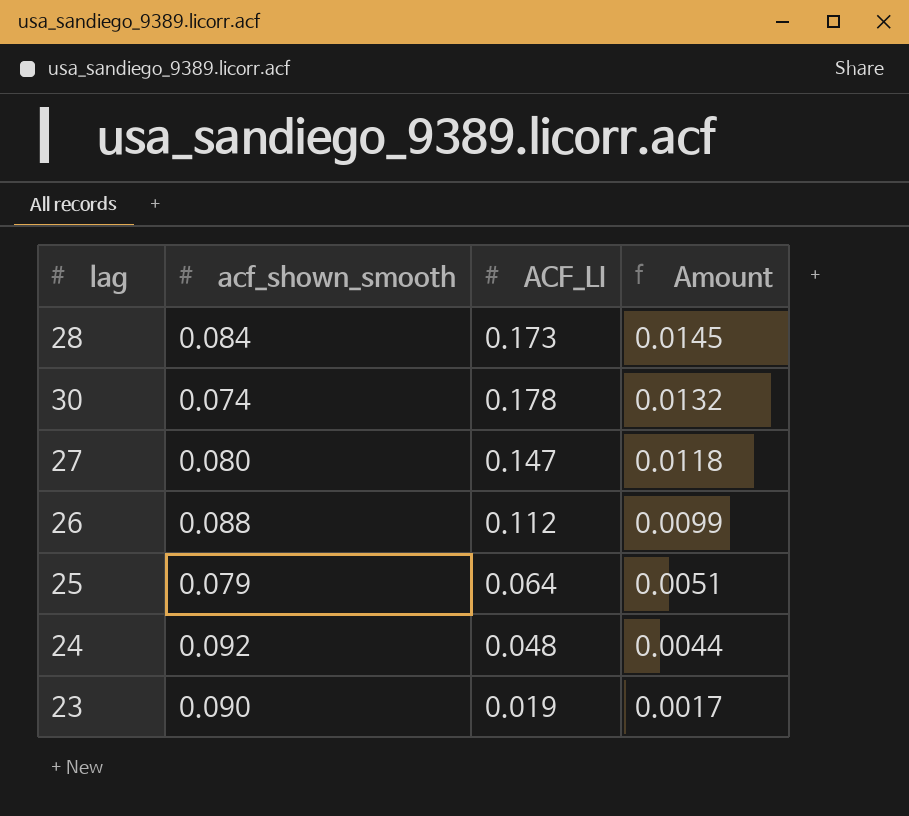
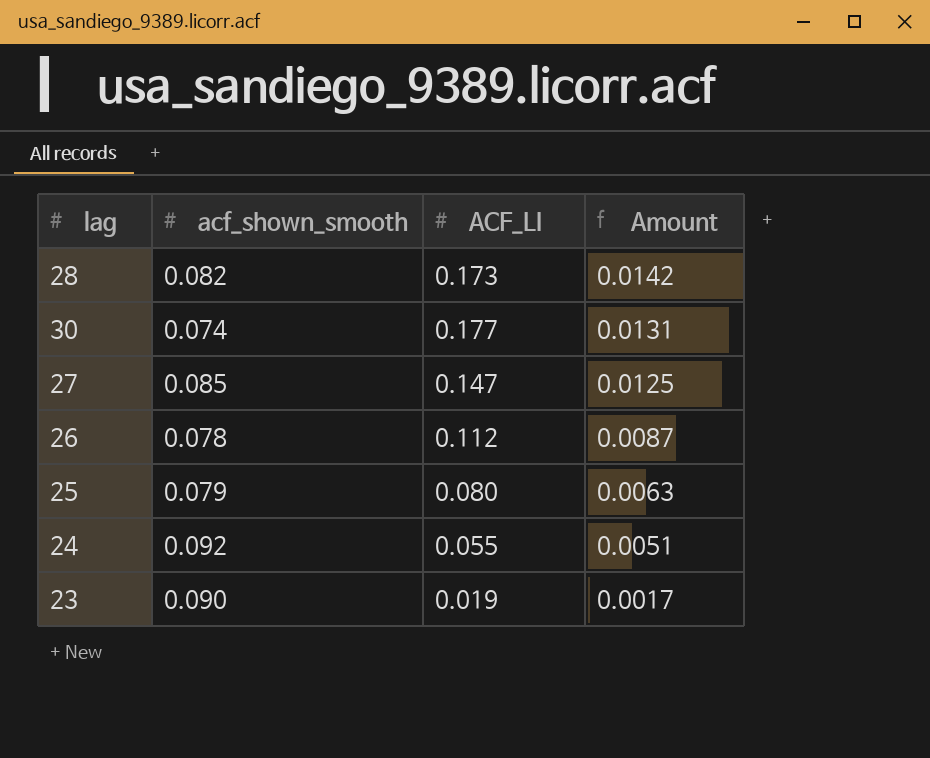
28 | acf_shown_smooth: 0.084 -> 0.082
28 | Amount: 0.0145 -> 0.0142
30 | ACF_LI: 0.178 -> 0.177
30 | Amount: 0.0132 -> 0.0131
27 | acf_shown_smooth: 0.080 -> 0.085
27 | Amount: 0.0118 -> 0.0125
26 | acf_shown_smooth: 0.088 -> 0.078
26 | Amount: 0.0099 -> 0.0087
25 | ACF_LI: 0.064 -> 0.080
25 | Amount: 0.0051 -> 0.0063
24 | ACF_LI: 0.048 -> 0.055
24 | Amount: 0.0044 -> 0.0051

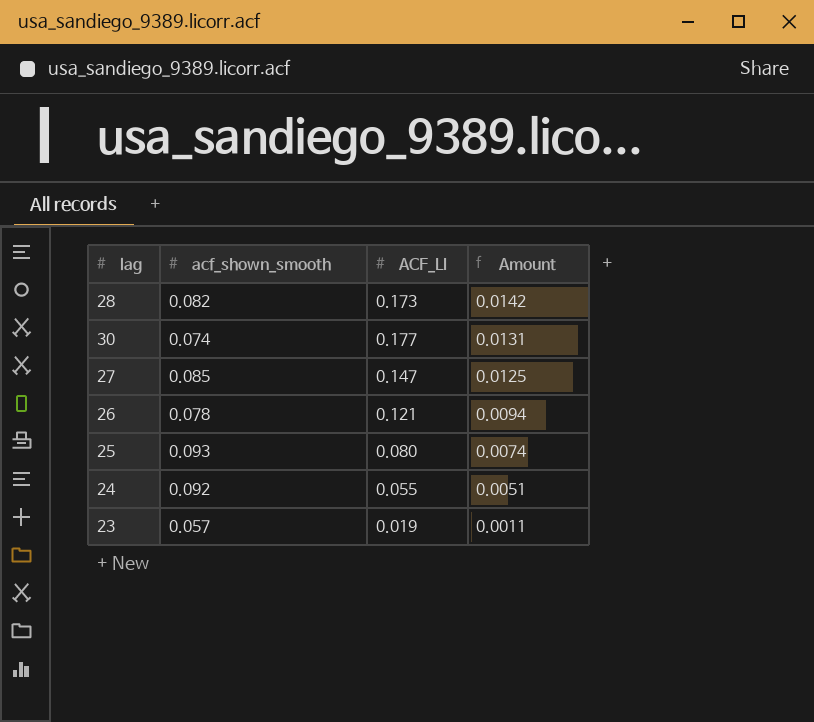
26 | ACF_LI: 0.112 -> 0.121
26 | Amount: 0.0087 -> 0.0094
25 | acf_shown_smooth: 0.079 -> 0.093
25 | Amount: 0.0063 -> 0.0074
23 | acf_shown_smooth: 0.090 -> 0.057
23 | Amount: 0.0017 -> 0.0011

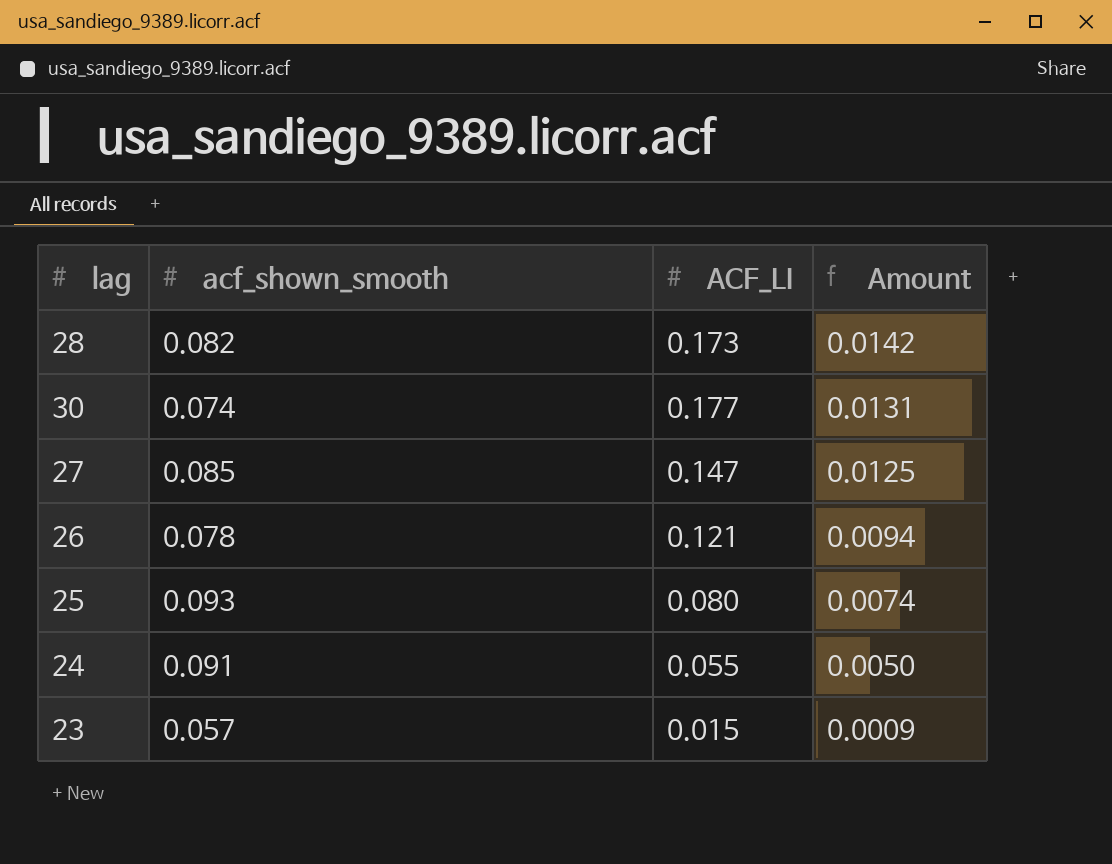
24 | acf_shown_smooth: 0.092 -> 0.091
24 | Amount: 0.0051 -> 0.0050
23 | ACF_LI: 0.019 -> 0.015
23 | Amount: 0.0011 -> 0.0009

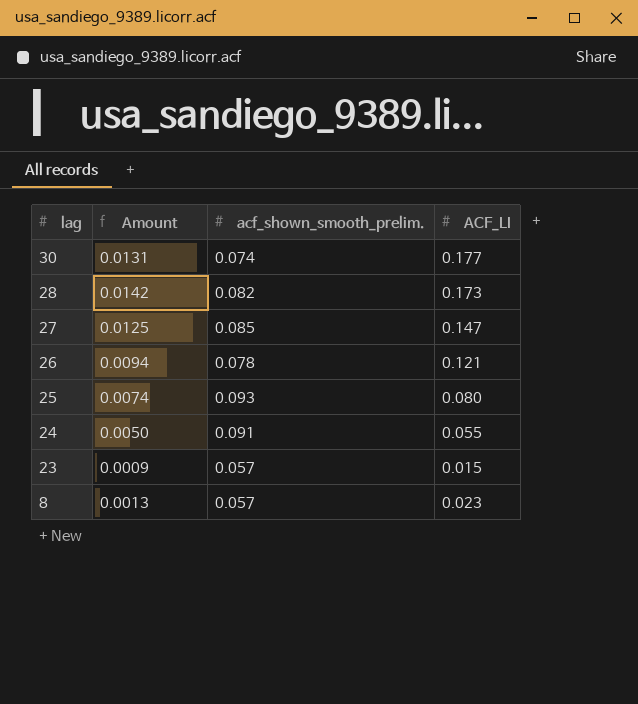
row order: Amount descending -> lag descending
column Amount | position: 4 -> 2
column name: acf_shown_smooth -> acf_shown_smooth_prelim.
row 8: none -> 0.0013 | 0.057 | 0.023

